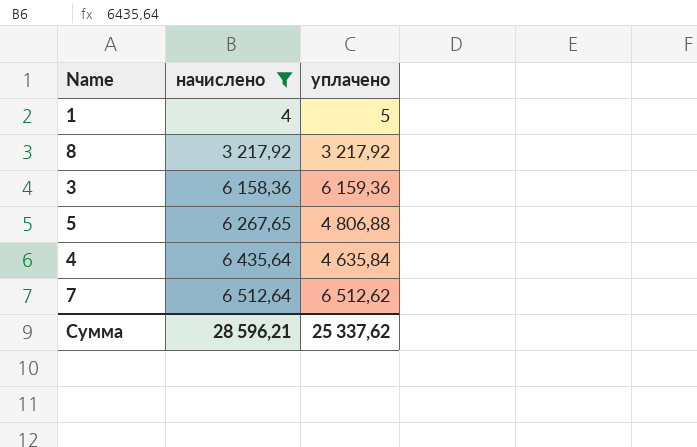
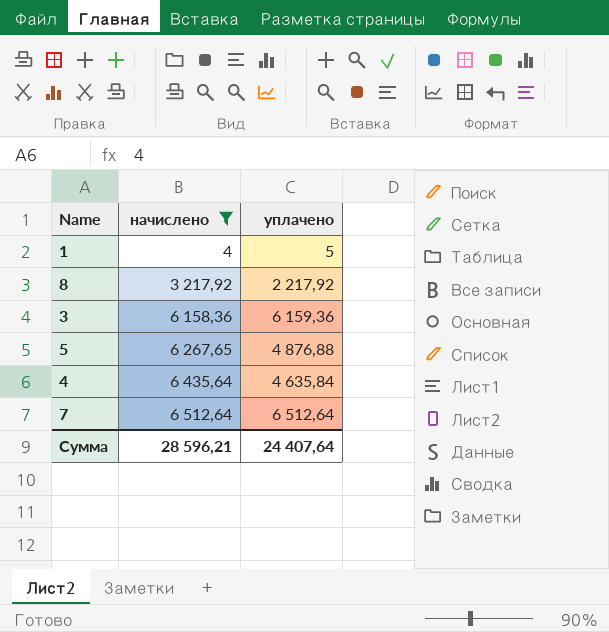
8 | уплачено: 3 217,92 -> 2 217,92
5 | уплачено: 4 806,88 -> 4 876,88
7 | уплачено: 6 512,62 -> 6 512,64
Сумма | уплачено: 25 337,62 -> 24 407,64

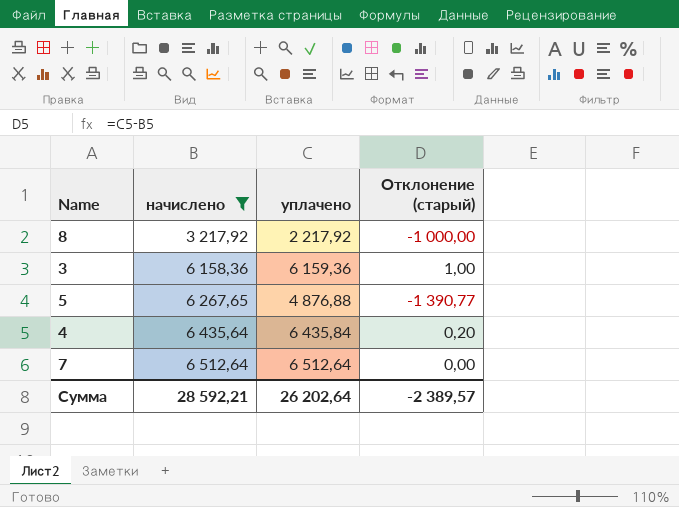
column Отклонение (старый) | formula: none -> [уплачено] - [начислено]
row 1: 4 | 5 -> none
4 | уплачено: 4 635,84 -> 6 435,84
Сумма | начислено: 28 596,21 -> 28 592,21
Сумма | уплачено: 24 407,64 -> 26 202,64

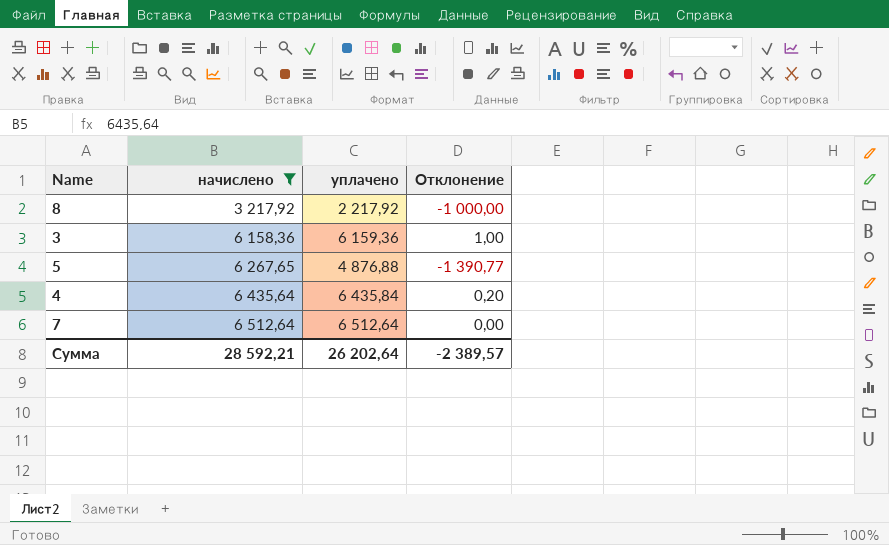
column name: Отклонение (старый) -> Отклонение

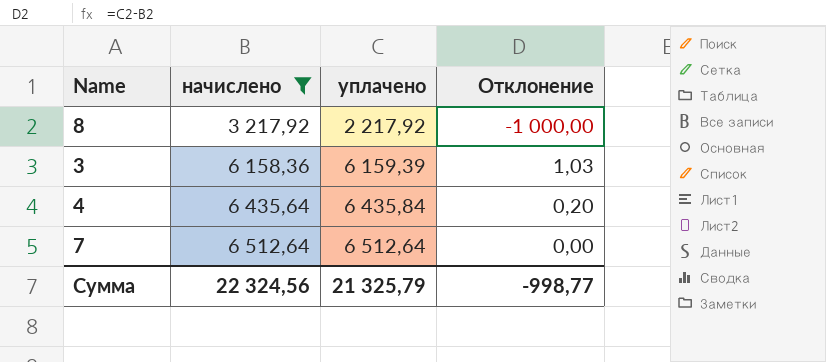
row 5: 6 267,65 | 4 876,88 | -1 390,77 -> none
3 | уплачено: 6 159,36 -> 6 159,39
3 | Отклонение: 1,00 -> 1,03
Сумма | начислено: 28 592,21 -> 22 324,56
Сумма | уплачено: 26 202,64 -> 21 325,79
Сумма | Отклонение: -2 389,57 -> -998,77

